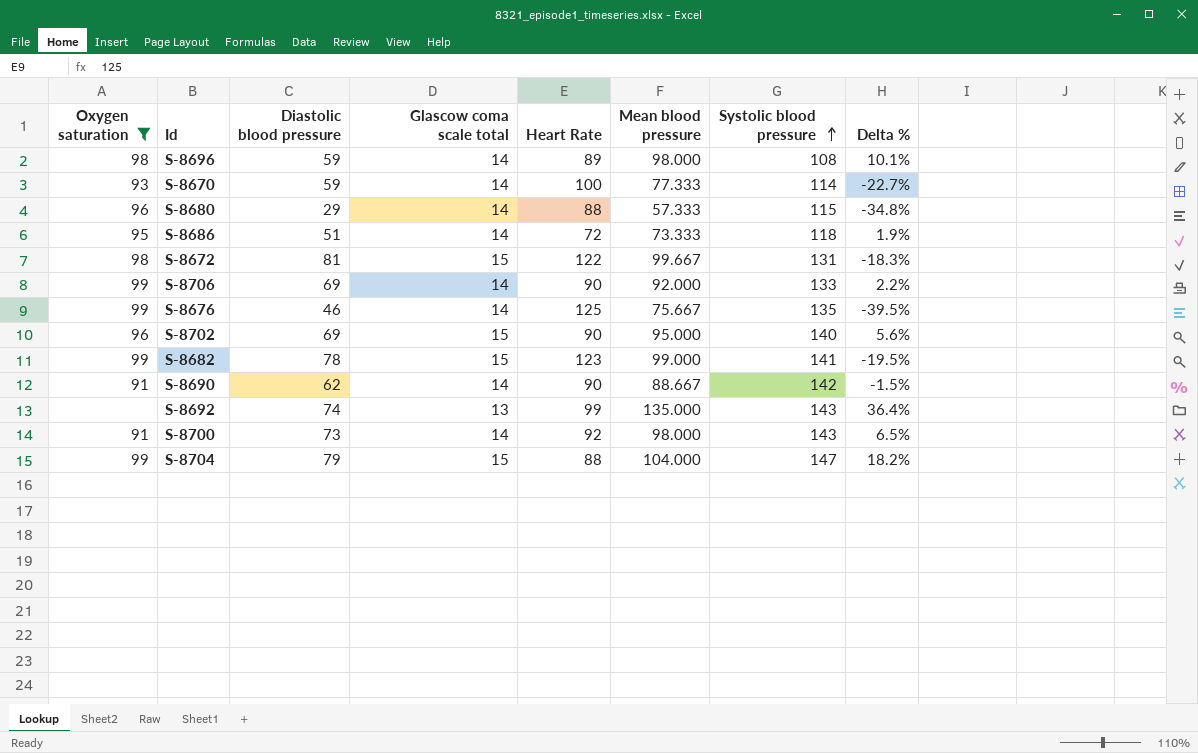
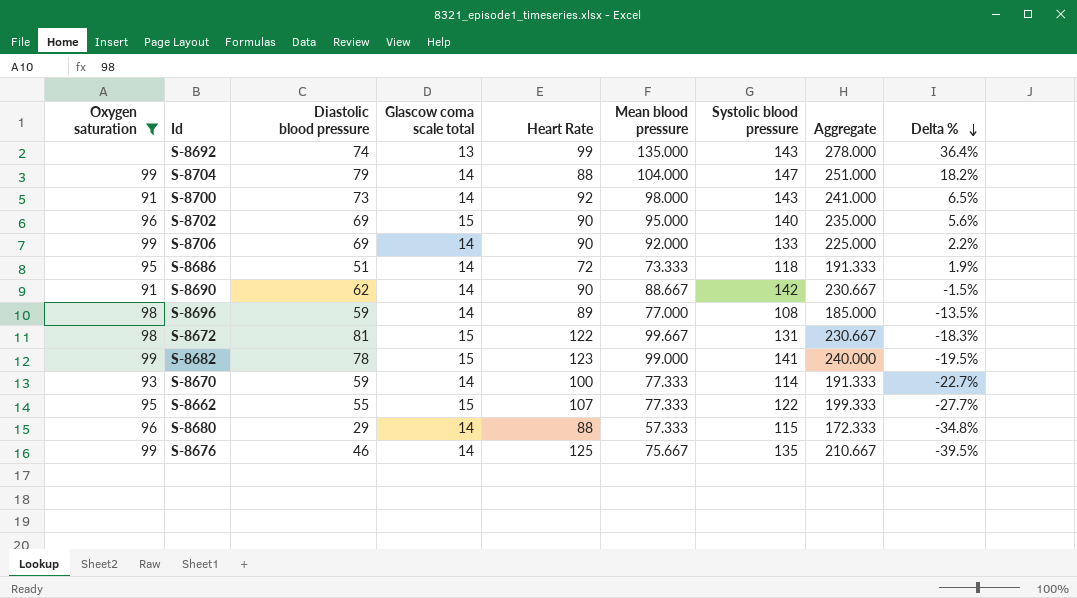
row order: Systolic blood pressure ascending -> Delta % descending
column Aggregate | formula: none -> [Mean blood pressure] + [Systolic blood pressure]
S-8704 | Glascow coma scale total: 15 -> 14
S-8696 | Mean blood pressure: 98.000 -> 77.000
S-8696 | Delta %: 10.1% -> -13.5%
row S-8662: none -> 95 | 55 | 15 | 107 | 77.333 | 122 | 199.333 | -27.7%

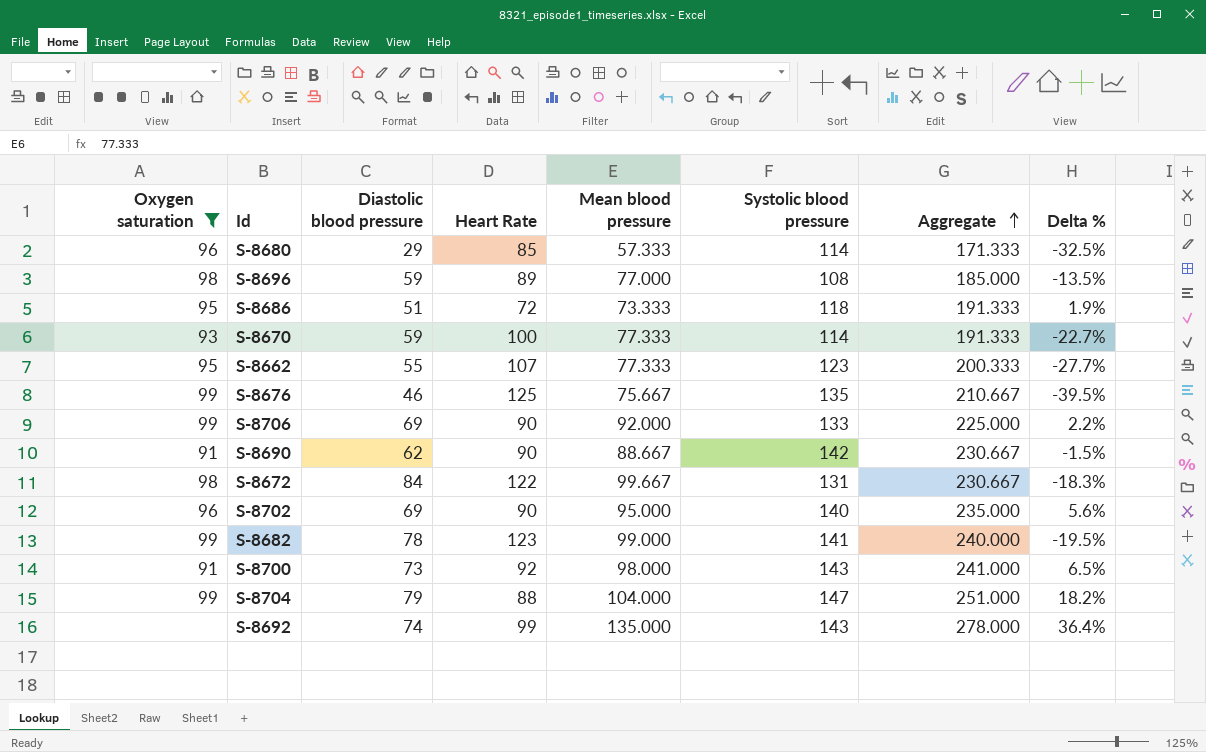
row order: Delta % descending -> Aggregate ascending
column Glascow coma scale total | position: 4 -> none
S-8680 | Heart Rate: 88 -> 85
S-8680 | Systolic blood pressure: 115 -> 114
S-8680 | Aggregate: 172.333 -> 171.333
S-8680 | Delta %: -34.8% -> -32.5%
S-8662 | Systolic blood pressure: 122 -> 123
S-8662 | Aggregate: 199.333 -> 200.333
S-8672 | Diastolic blood pressure: 81 -> 84

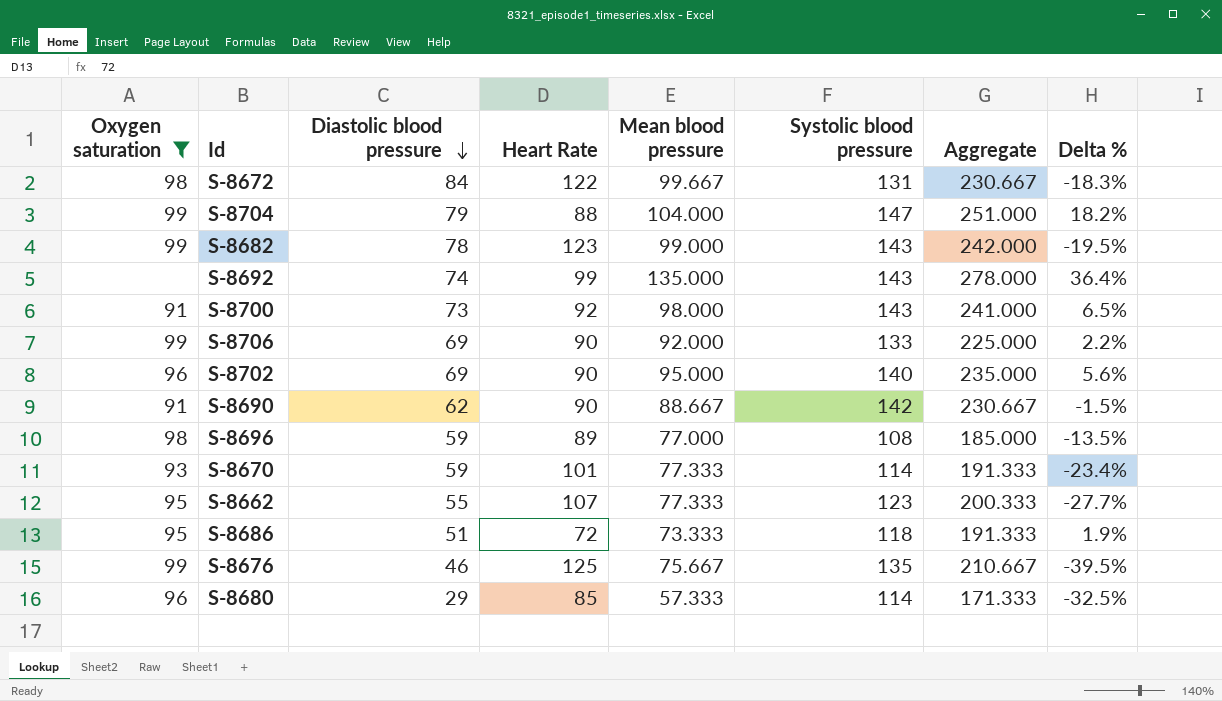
row order: Aggregate ascending -> Diastolic blood pressure descending
S-8682 | Systolic blood pressure: 141 -> 143
S-8682 | Aggregate: 240.000 -> 242.000
S-8670 | Heart Rate: 100 -> 101
S-8670 | Delta %: -22.7% -> -23.4%

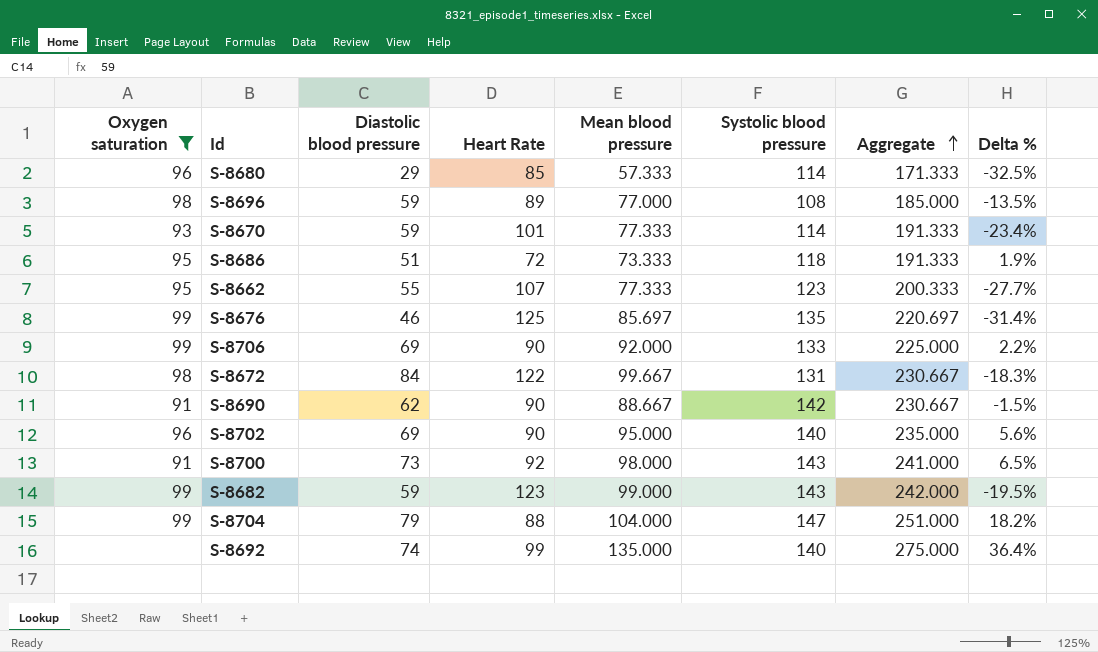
row order: Diastolic blood pressure descending -> Aggregate ascending
S-8676 | Mean blood pressure: 75.667 -> 85.697
S-8676 | Aggregate: 210.667 -> 220.697
S-8676 | Delta %: -39.5% -> -31.4%
S-8682 | Diastolic blood pressure: 78 -> 59
S-8692 | Systolic blood pressure: 143 -> 140
S-8692 | Aggregate: 278.000 -> 275.000

